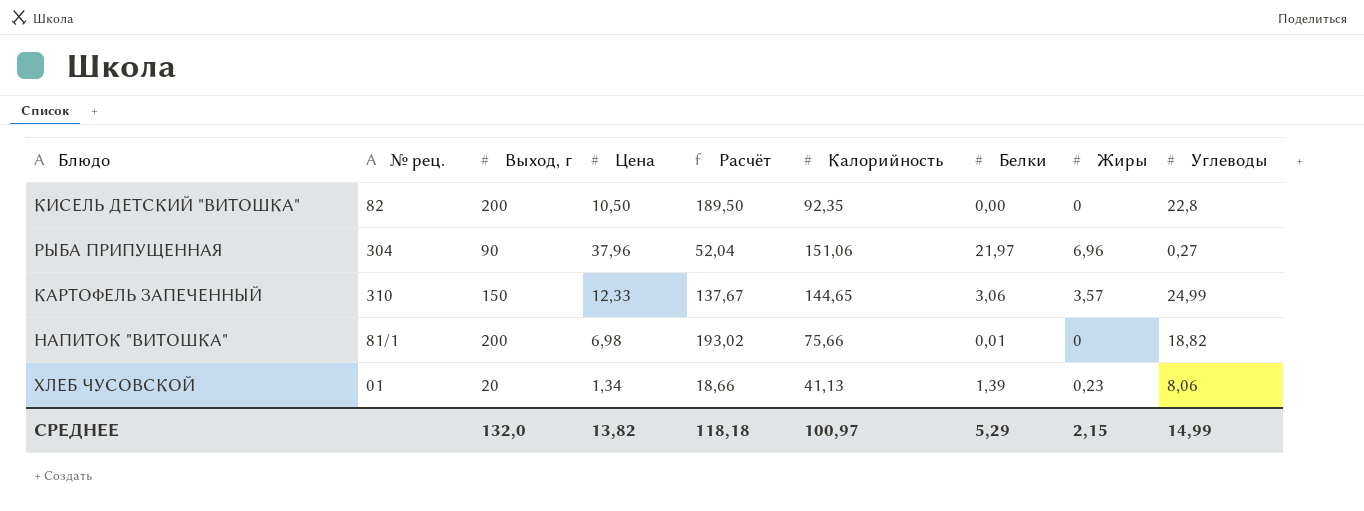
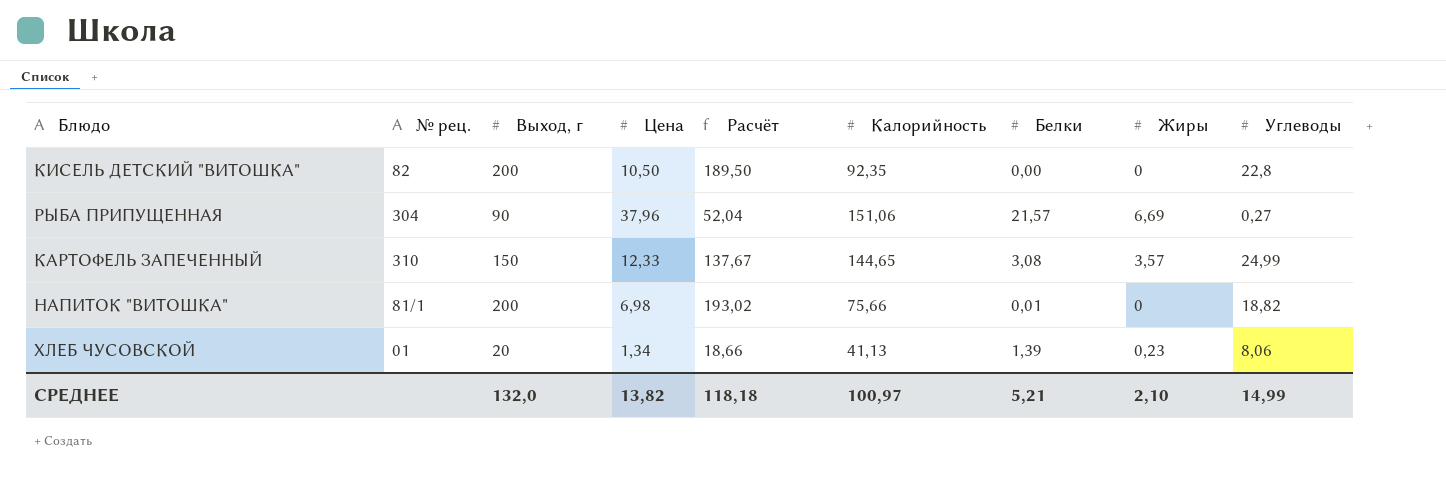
РЫБА ПРИПУЩЕННАЯ | Белки: 21,97 -> 21,57
РЫБА ПРИПУЩЕННАЯ | Жиры: 6,96 -> 6,69
КАРТОФЕЛЬ ЗАПЕЧЕННЫЙ | Белки: 3,06 -> 3,08
СРЕДНЕЕ | Белки: 5,29 -> 5,21
СРЕДНЕЕ | Жиры: 2,15 -> 2,10

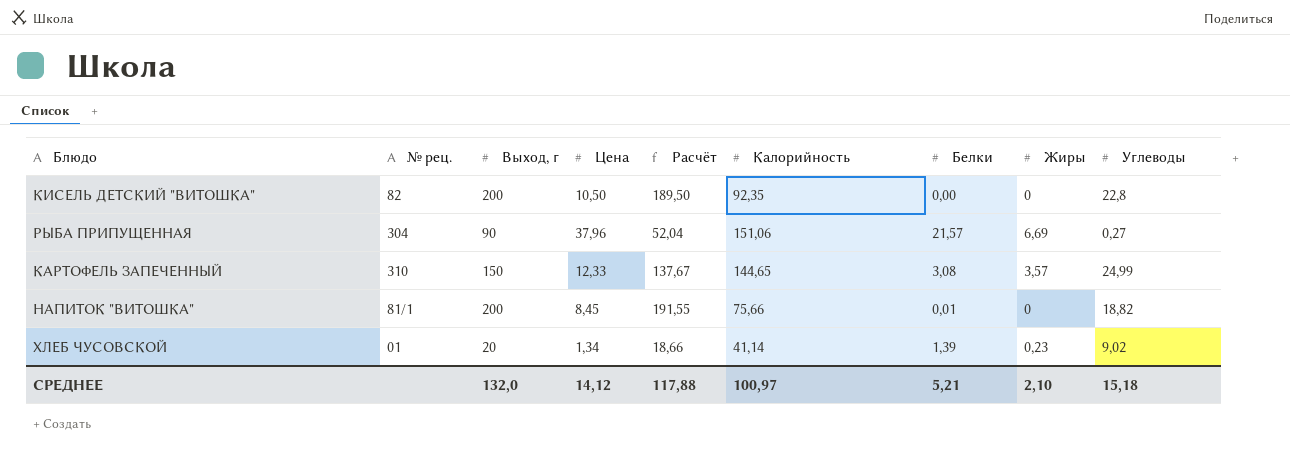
НАПИТОК "ВИТОШКА" | Цена: 6,98 -> 8,45
НАПИТОК "ВИТОШКА" | Расчёт: 193,02 -> 191,55
ХЛЕБ ЧУСОВСКОЙ | Калорийность: 41,13 -> 41,14
ХЛЕБ ЧУСОВСКОЙ | Углеводы: 8,06 -> 9,02
СРЕДНЕЕ | Цена: 13,82 -> 14,12
СРЕДНЕЕ | Расчёт: 118,18 -> 117,88
СРЕДНЕЕ | Углеводы: 14,99 -> 15,18

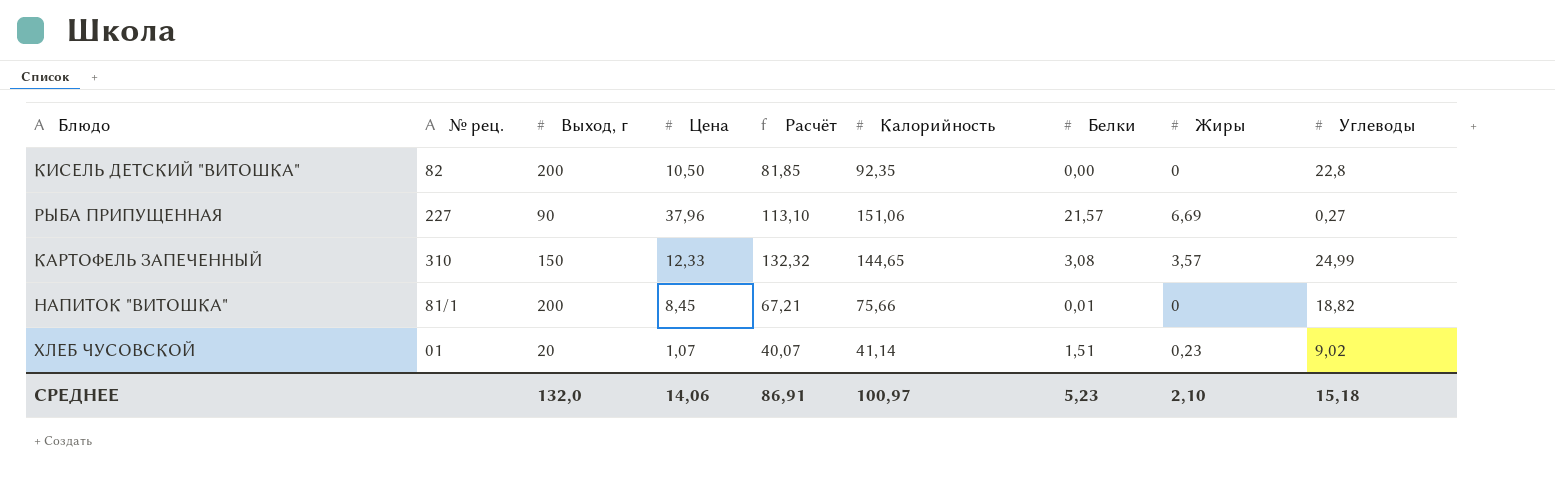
column Расчёт | formula: [Выход, г] - [Цена] -> [Калорийность] - [Цена]
РЫБА ПРИПУЩЕННАЯ | № рец.: 304 -> 227
ХЛЕБ ЧУСОВСКОЙ | Цена: 1,34 -> 1,07
ХЛЕБ ЧУСОВСКОЙ | Белки: 1,39 -> 1,51
СРЕДНЕЕ | Цена: 14,12 -> 14,06
СРЕДНЕЕ | Расчёт: 117,88 -> 86,91
СРЕДНЕЕ | Белки: 5,21 -> 5,23

